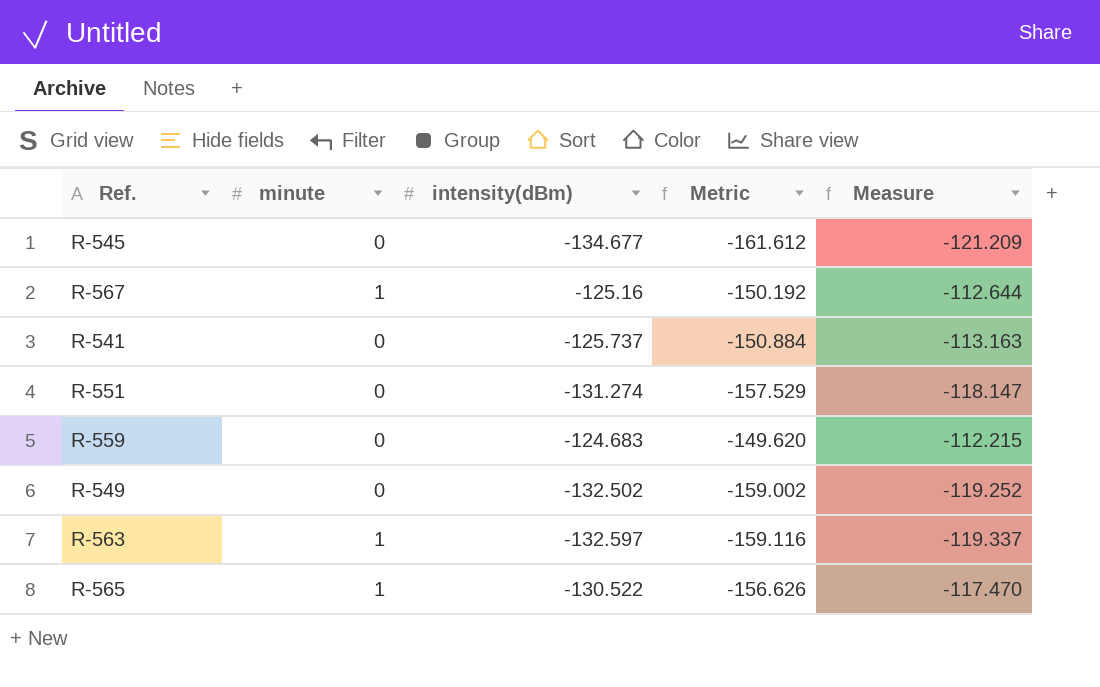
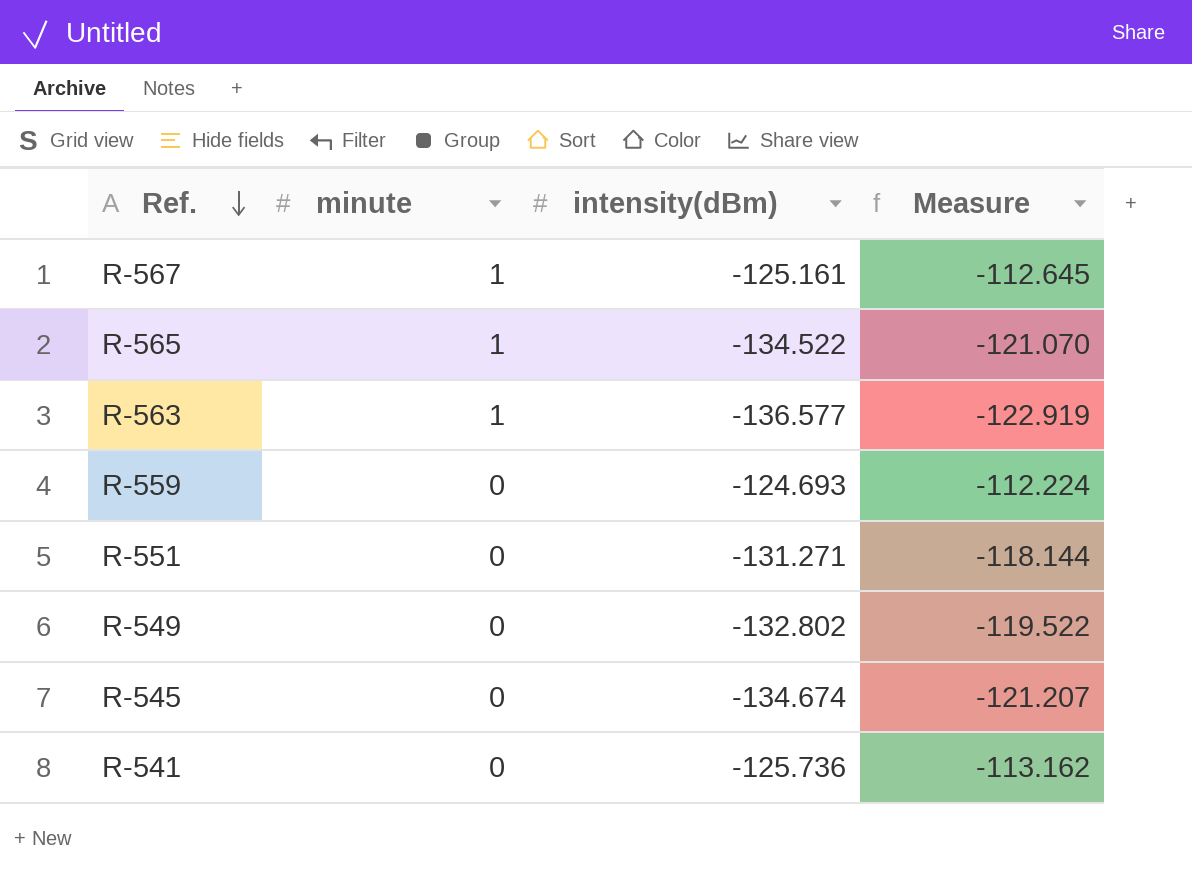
row order: none -> Ref. descending
column Metric | formula: [intensity(dBm)] * 1.2 -> none
R-567 | intensity(dBm): -125.16 -> -125.161
R-567 | Measure: -112.644 -> -112.645
R-565 | intensity(dBm): -130.522 -> -134.522
R-565 | Measure: -117.470 -> -121.070
R-563 | intensity(dBm): -132.597 -> -136.577
R-563 | Measure: -119.337 -> -122.919
R-559 | intensity(dBm): -124.683 -> -124.693
R-559 | Measure: -112.215 -> -112.224
R-551 | intensity(dBm): -131.274 -> -131.271
R-551 | Measure: -118.147 -> -118.144
R-549 | intensity(dBm): -132.502 -> -132.802
R-549 | Measure: -119.252 -> -119.522
R-545 | intensity(dBm): -134.677 -> -134.674
R-545 | Measure: -121.209 -> -121.207
R-541 | intensity(dBm): -125.737 -> -125.736
R-541 | Measure: -113.163 -> -113.162

